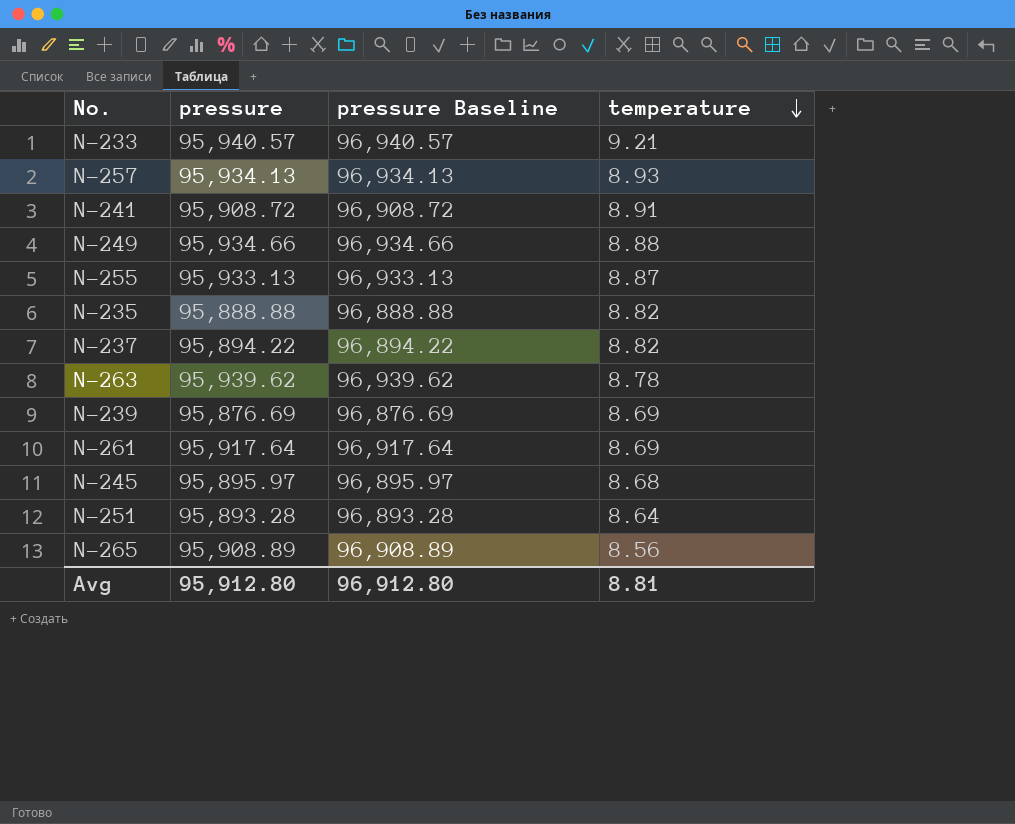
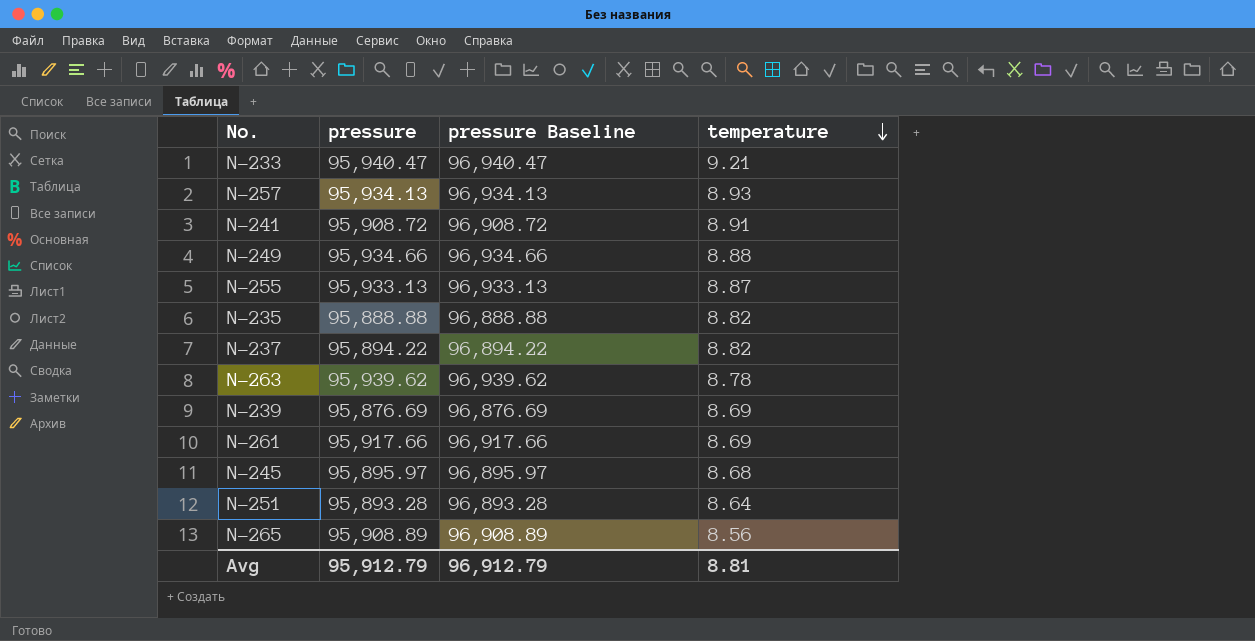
N-233 | pressure: 95,940.57 -> 95,940.47
N-233 | pressure Baseline: 96,940.57 -> 96,940.47
N-261 | pressure: 95,917.64 -> 95,917.66
N-261 | pressure Baseline: 96,917.64 -> 96,917.66
Avg | pressure: 95,912.80 -> 95,912.79
Avg | pressure Baseline: 96,912.80 -> 96,912.79

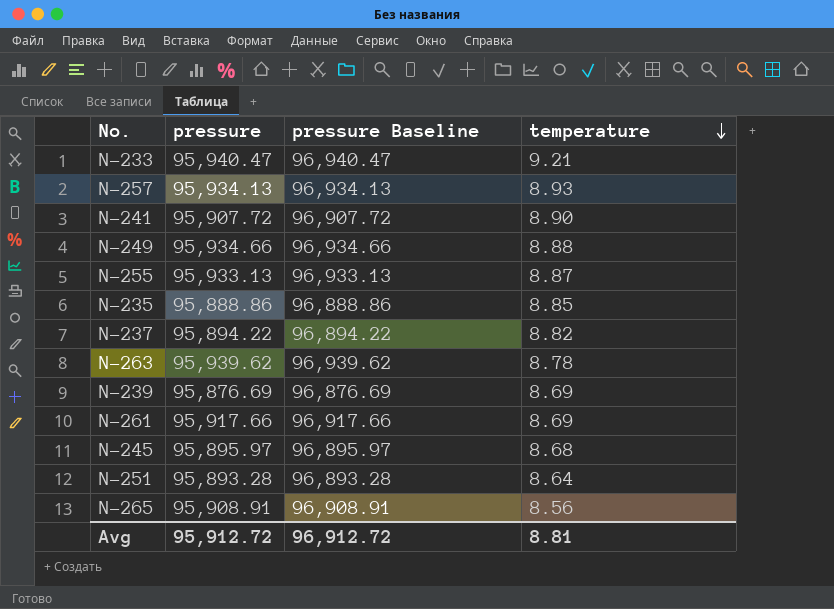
N-241 | pressure: 95,908.72 -> 95,907.72
N-241 | pressure Baseline: 96,908.72 -> 96,907.72
N-241 | temperature: 8.91 -> 8.90
N-235 | pressure: 95,888.88 -> 95,888.86
N-235 | pressure Baseline: 96,888.88 -> 96,888.86
N-235 | temperature: 8.82 -> 8.85
N-265 | pressure: 95,908.89 -> 95,908.91
N-265 | pressure Baseline: 96,908.89 -> 96,908.91
Avg | pressure: 95,912.79 -> 95,912.72
Avg | pressure Baseline: 96,912.79 -> 96,912.72

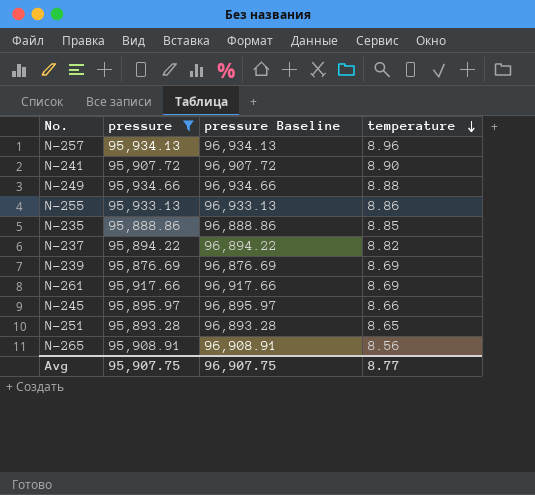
filter: none -> pressure <= 95,934.66
N-257 | temperature: 8.93 -> 8.96
N-255 | temperature: 8.87 -> 8.86
N-245 | temperature: 8.68 -> 8.66
N-251 | temperature: 8.64 -> 8.65
Avg | pressure: 95,912.72 -> 95,907.75
Avg | pressure Baseline: 96,912.72 -> 96,907.75
Avg | temperature: 8.81 -> 8.77

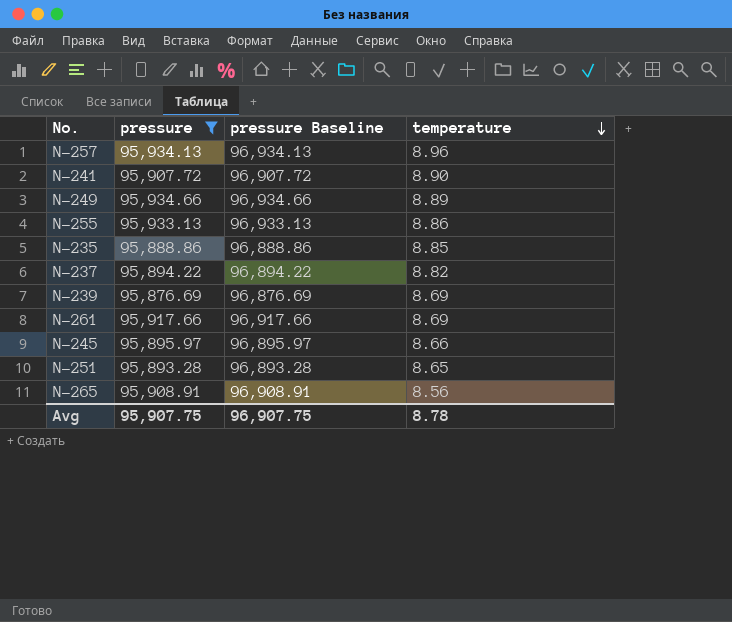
N-249 | temperature: 8.88 -> 8.89
Avg | temperature: 8.77 -> 8.78

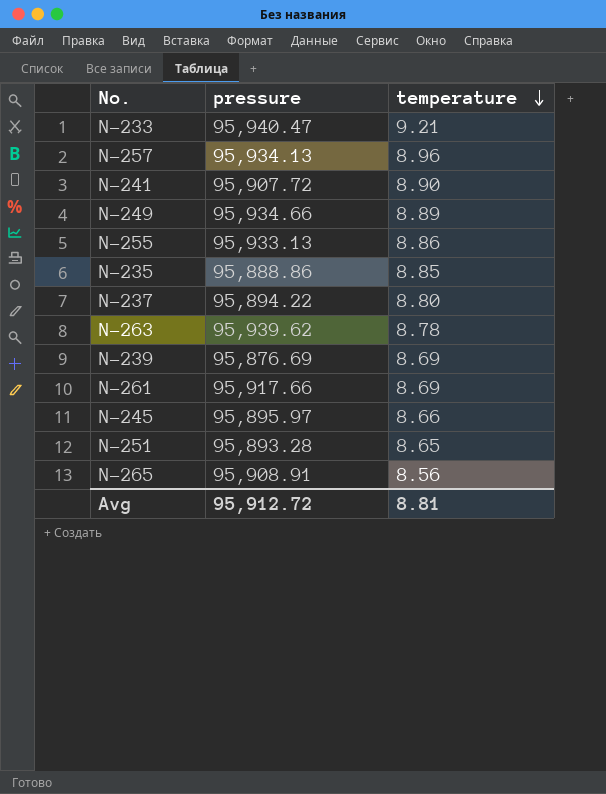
filter: pressure <= 95,934.66 -> none
column pressure Baseline | formula: [pressure] + 1000 -> none
N-237 | temperature: 8.82 -> 8.80
Avg | pressure: 95,907.75 -> 95,912.72
Avg | temperature: 8.78 -> 8.81

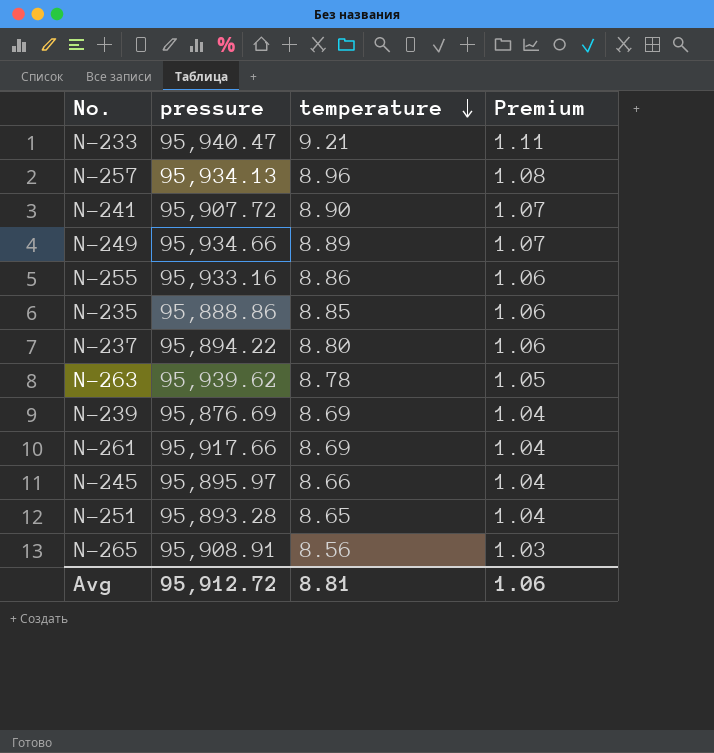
column Premium | formula: none -> [temperature] * 0.12
N-255 | pressure: 95,933.13 -> 95,933.16

